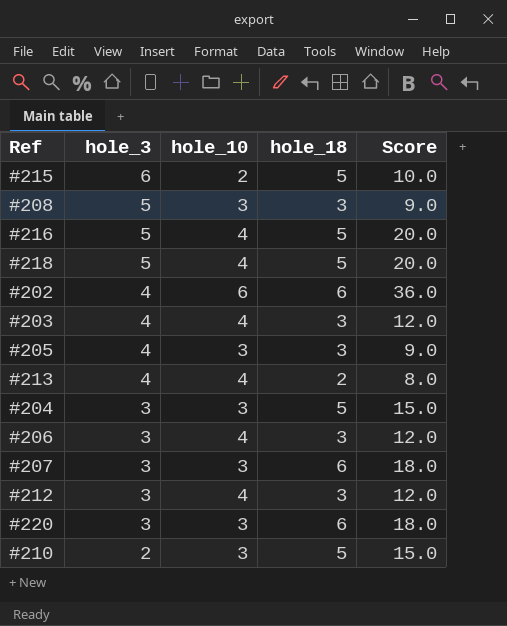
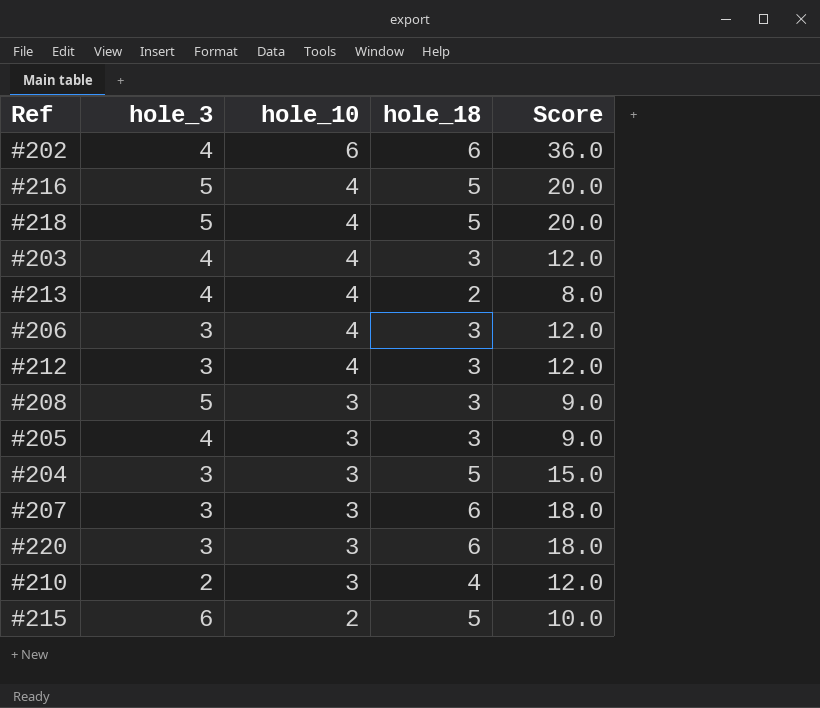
row order: hole_3 descending -> hole_10 descending
#210 | hole_18: 5 -> 4
#210 | Score: 15.0 -> 12.0

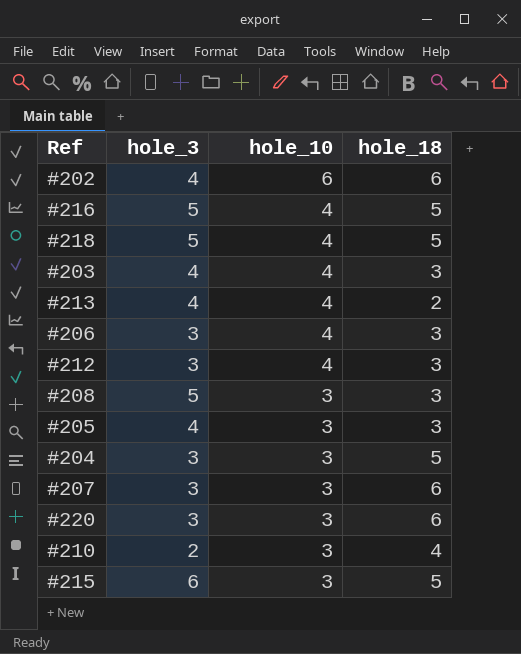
column Score | formula: [hole_10] * [hole_18] -> none
#215 | hole_10: 2 -> 3

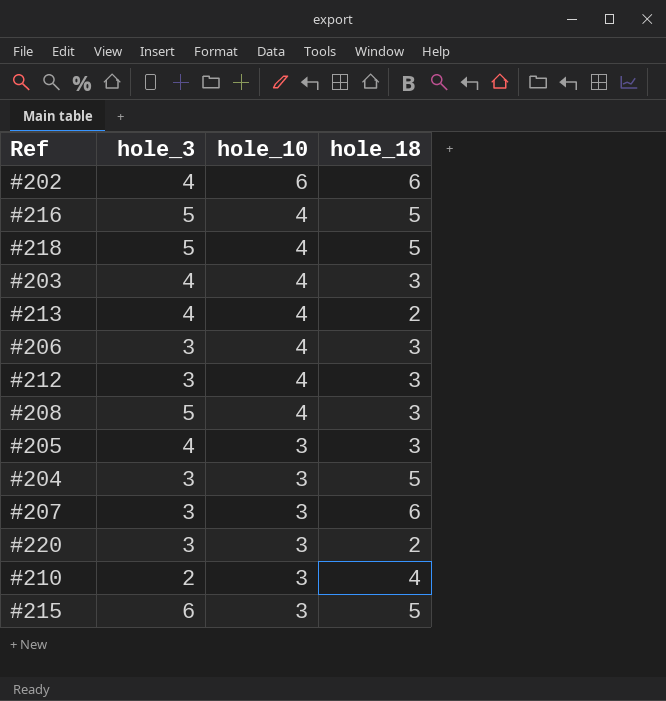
#208 | hole_10: 3 -> 4
#220 | hole_18: 6 -> 2

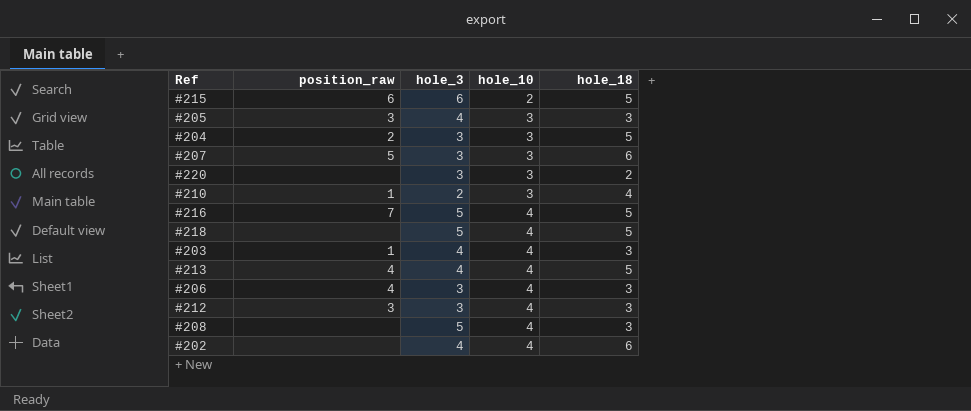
row order: hole_10 descending -> hole_10 ascending
column position_raw | position: none -> 2
#215 | hole_10: 3 -> 2
#213 | hole_18: 2 -> 5
#202 | hole_10: 6 -> 4

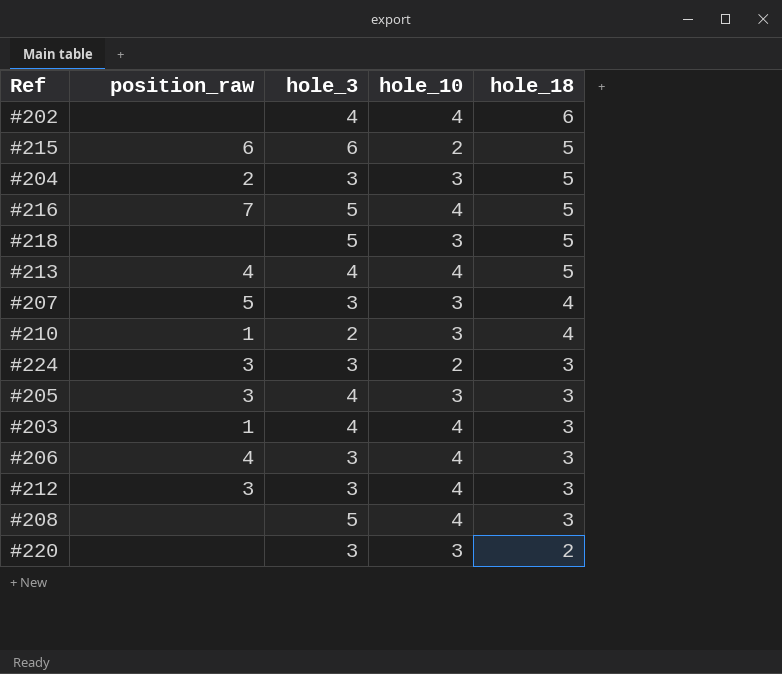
row order: hole_10 ascending -> hole_18 descending
#218 | hole_10: 4 -> 3
#207 | hole_18: 6 -> 4
row #224: none -> 3 | 3 | 2 | 3

